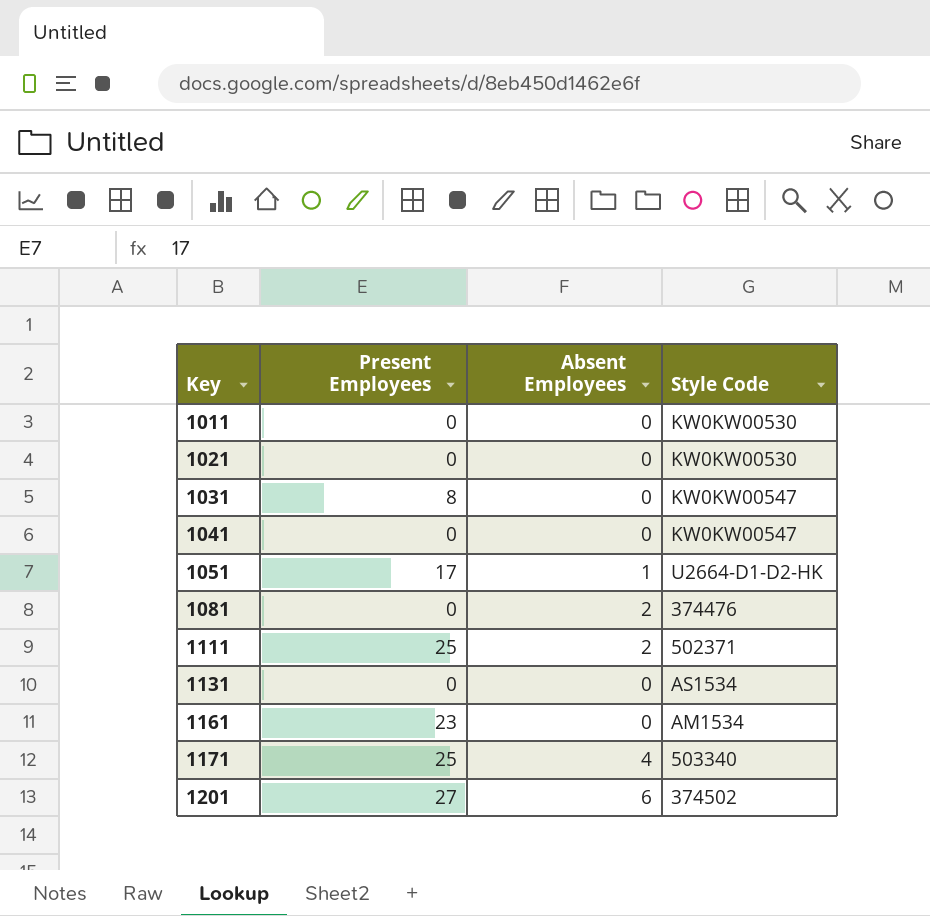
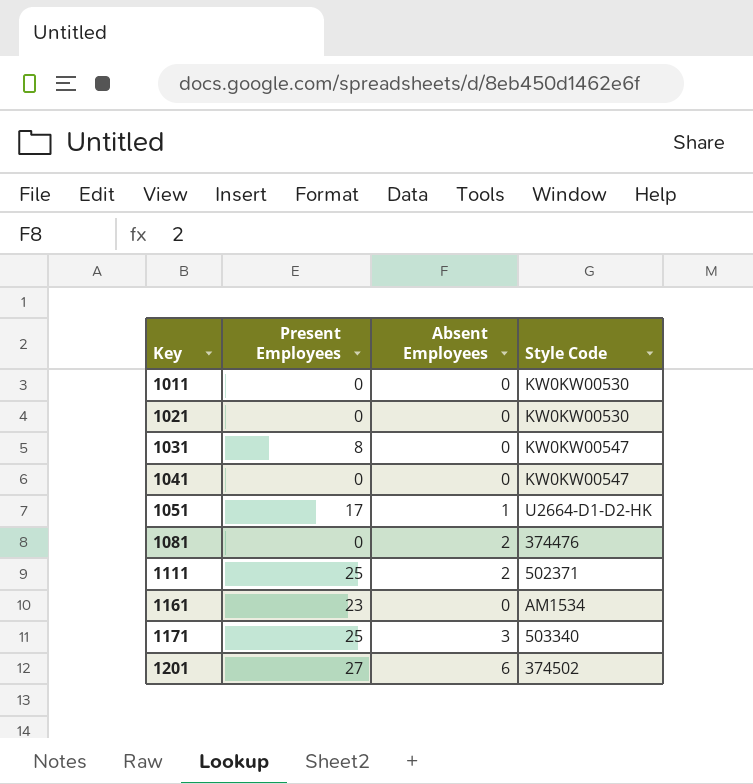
row 1131: 0 | 0 | AS1534 -> none
1171 | Absent Employees: 4 -> 3

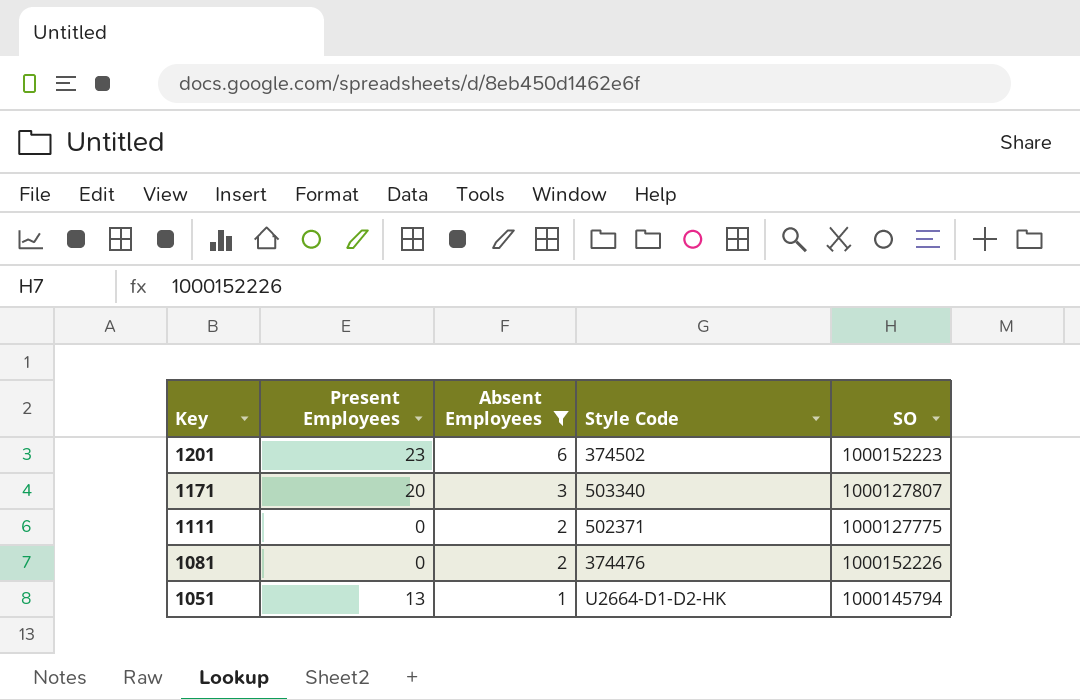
filter: none -> Absent Employees != 0
row order: Key ascending -> Key descending
column SO | position: none -> 5
1201 | Present Employees: 27 -> 23
1171 | Present Employees: 25 -> 20
1111 | Present Employees: 25 -> 0
1051 | Present Employees: 17 -> 13

